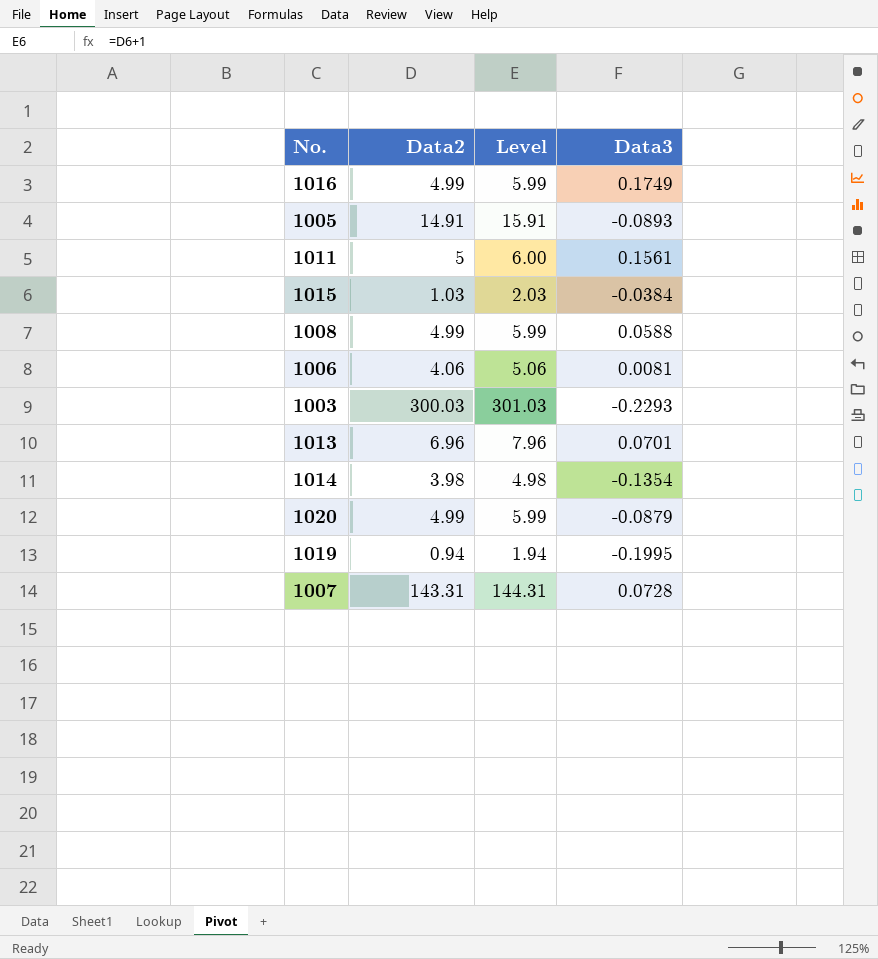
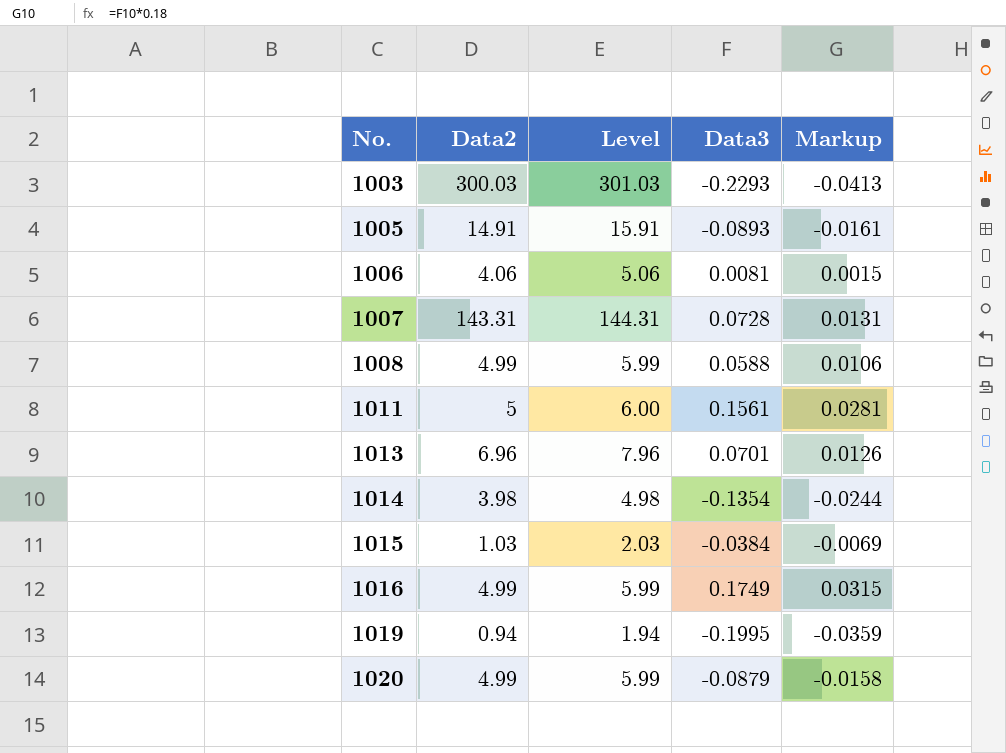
row order: none -> No. ascending
column Markup | formula: none -> [Data3] * 0.18

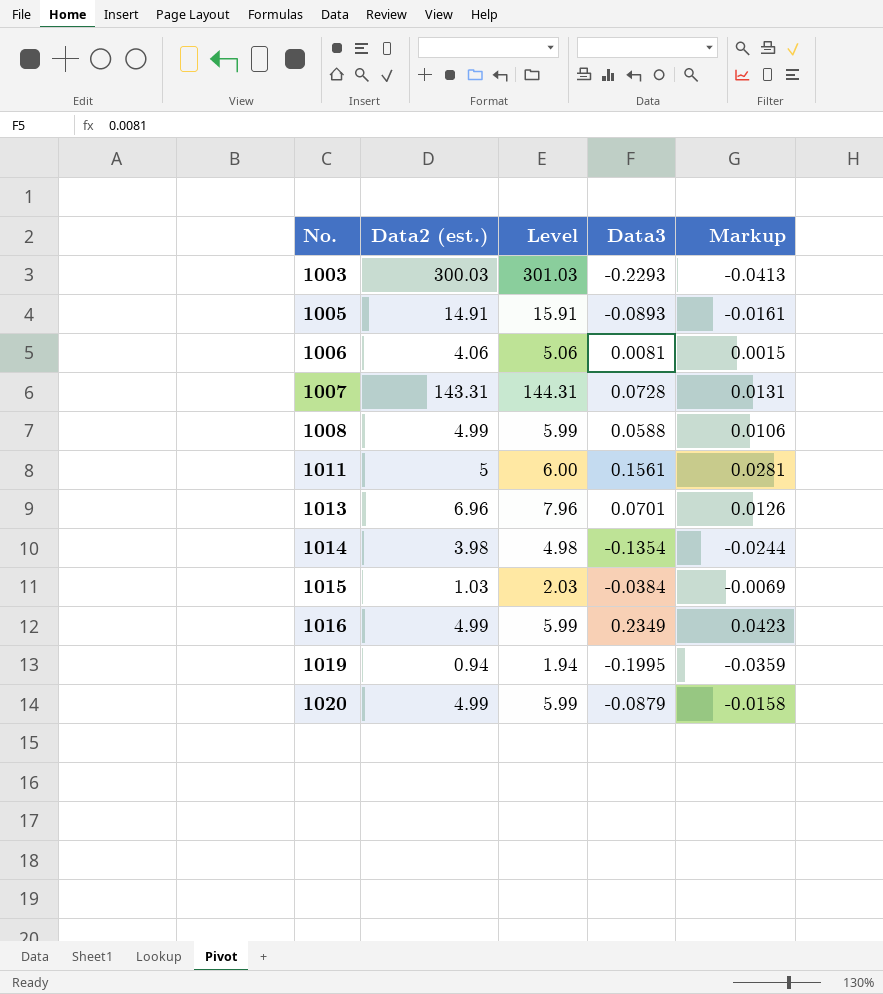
column name: Data2 -> Data2 (est.)
1016 | Data3: 0.1749 -> 0.2349
1016 | Markup: 0.0315 -> 0.0423

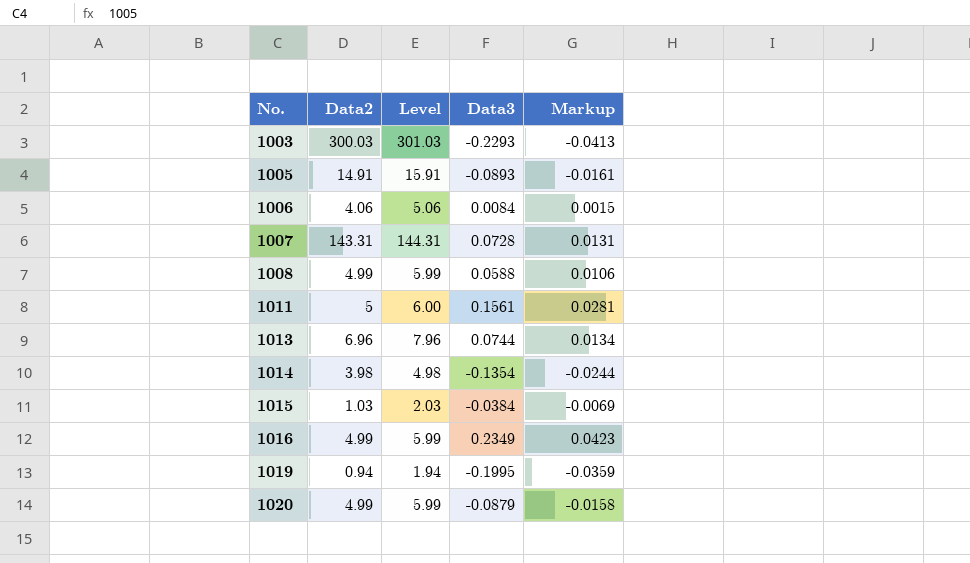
column name: Data2 (est.) -> Data2
1006 | Data3: 0.0081 -> 0.0084
1013 | Data3: 0.0701 -> 0.0744
1013 | Markup: 0.0126 -> 0.0134

